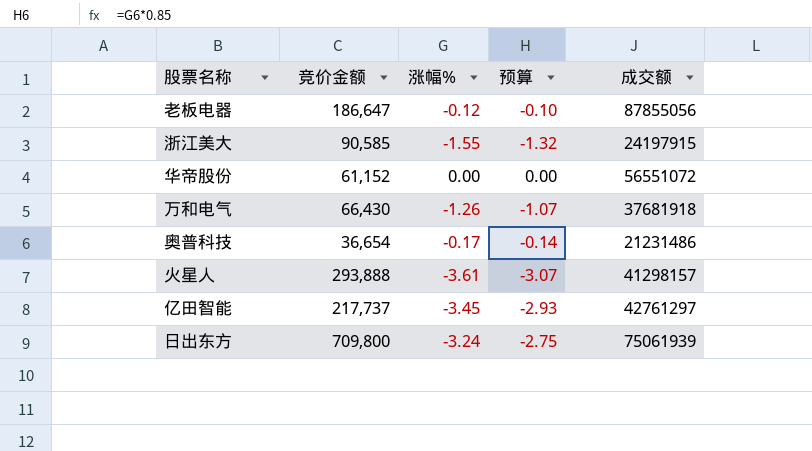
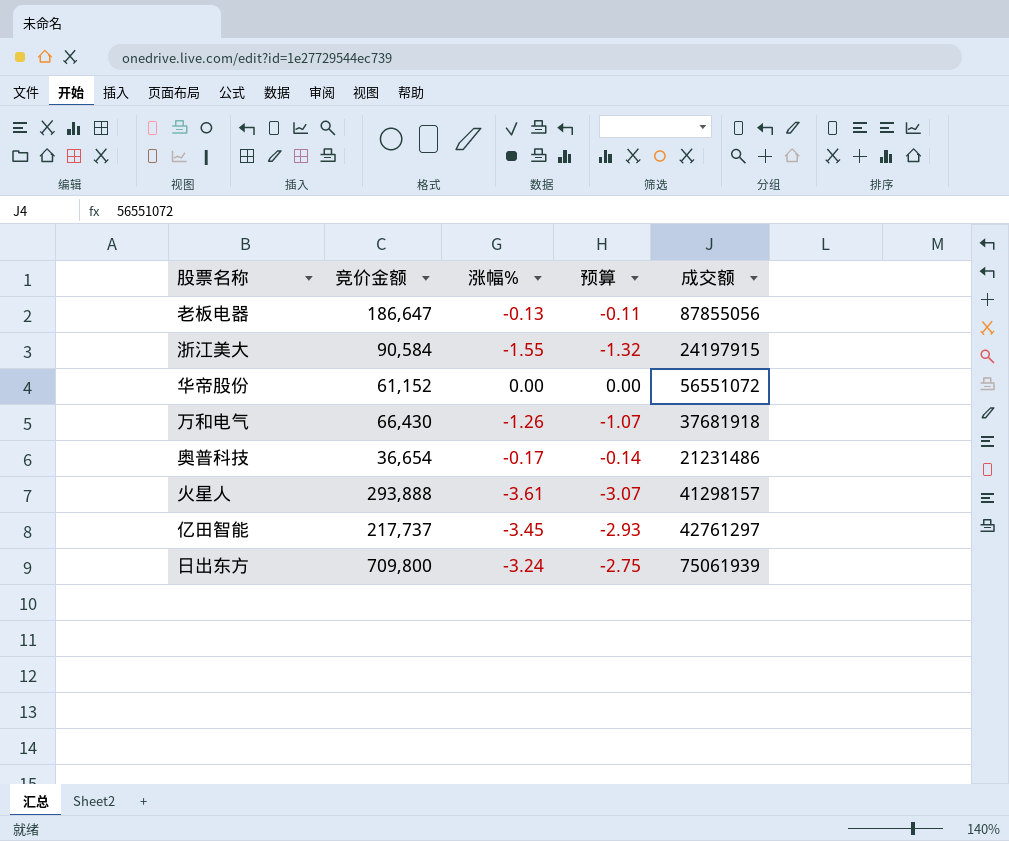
老板电器 | 涨幅%: -0.12 -> -0.13
老板电器 | 预算: -0.10 -> -0.11
浙江美大 | 竞价金额: 90,585 -> 90,584

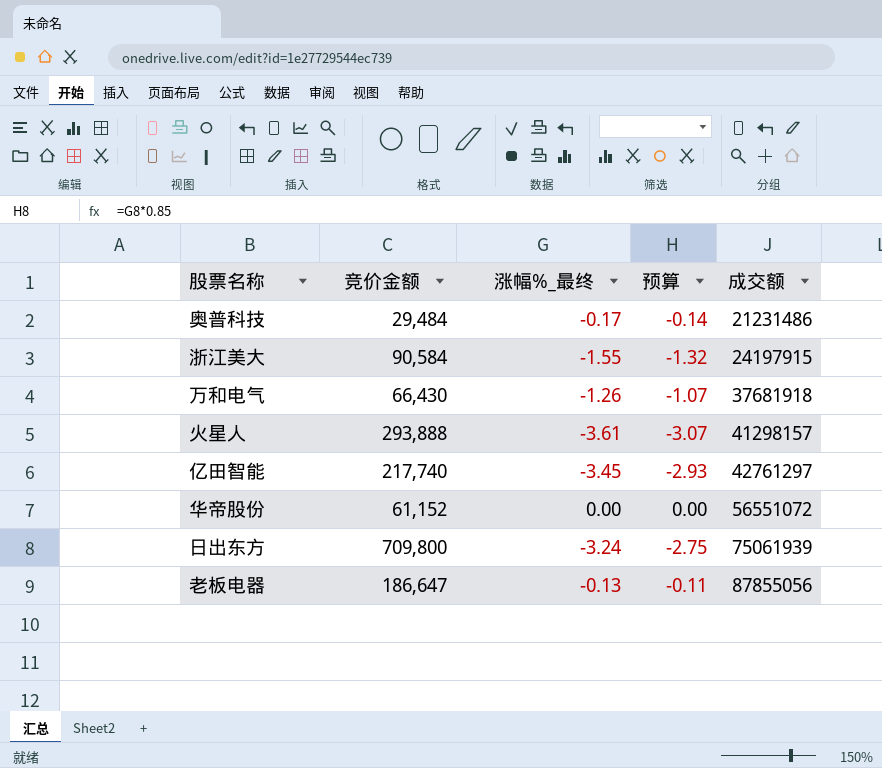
row order: none -> 成交额 ascending
column name: 涨幅% -> 涨幅%_最终
奥普科技 | 竞价金额: 36,654 -> 29,484
亿田智能 | 竞价金额: 217,737 -> 217,740

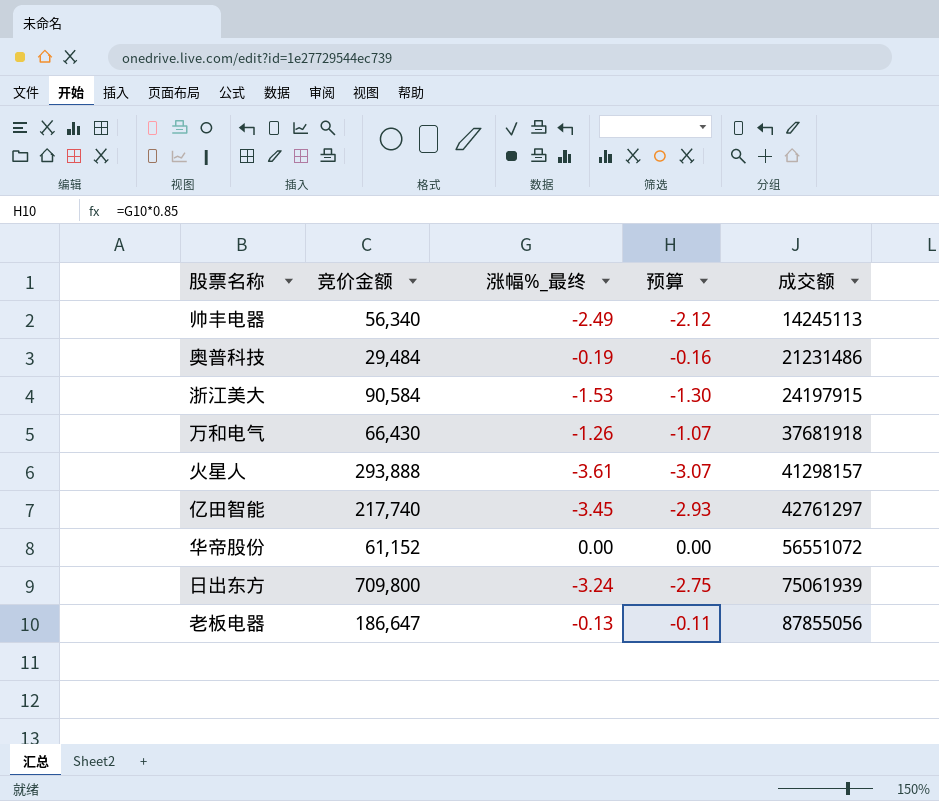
row 帅丰电器: none -> 56,340 | -2.49 | -2.12 | 14245113
奥普科技 | 涨幅%_最终: -0.17 -> -0.19
奥普科技 | 预算: -0.14 -> -0.16
浙江美大 | 涨幅%_最终: -1.55 -> -1.53
浙江美大 | 预算: -1.32 -> -1.30

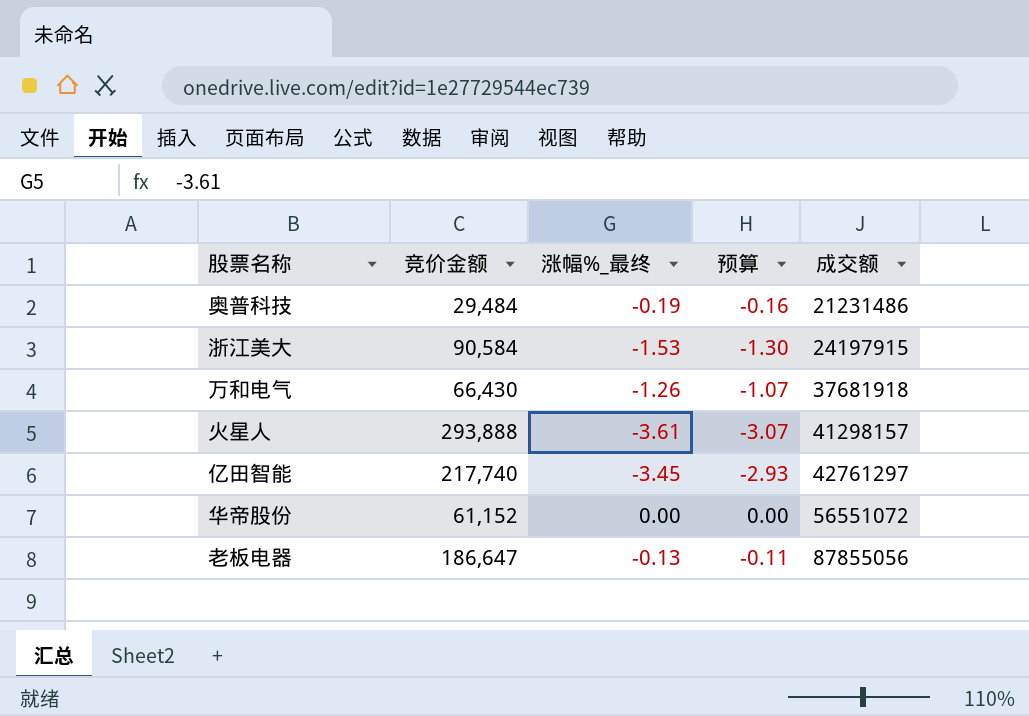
row 帅丰电器: 56,340 | -2.49 | -2.12 | 14245113 -> none
row 日出东方: 709,800 | -3.24 | -2.75 | 75061939 -> none

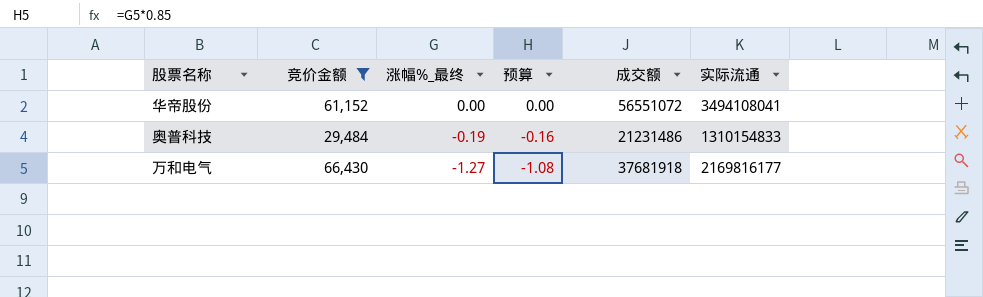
filter: none -> 竞价金额 <= 66,430
row order: 成交额 ascending -> 涨幅%_最终 descending
column 实际流通 | position: none -> 6
万和电气 | 涨幅%_最终: -1.26 -> -1.27
万和电气 | 预算: -1.07 -> -1.08

